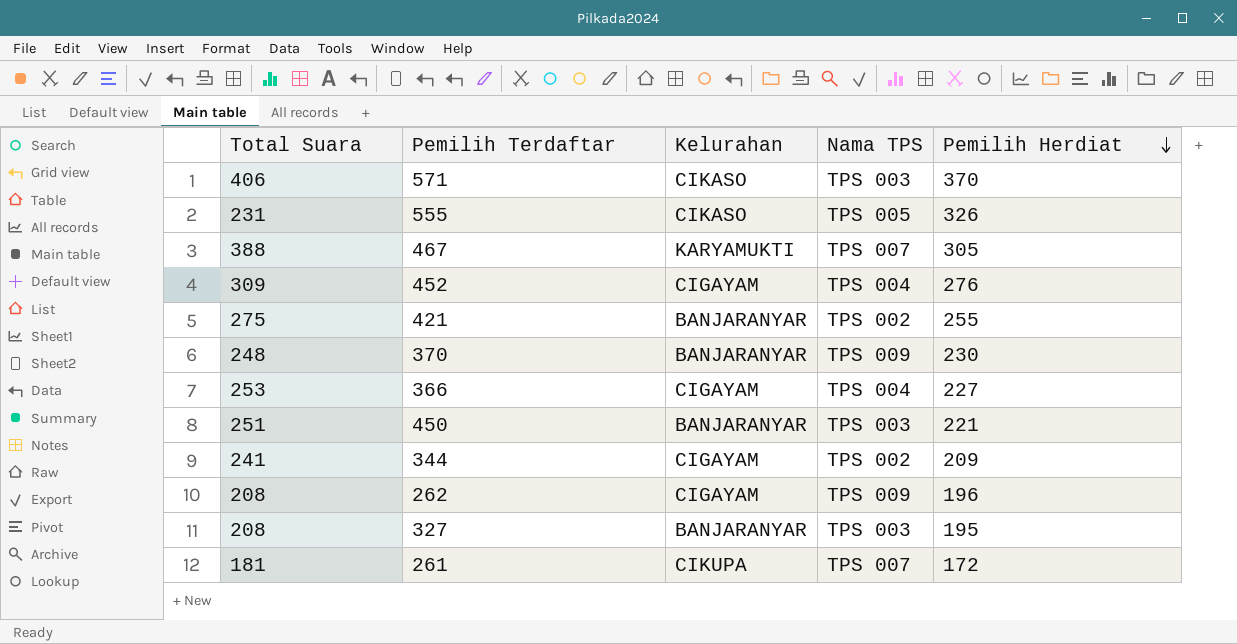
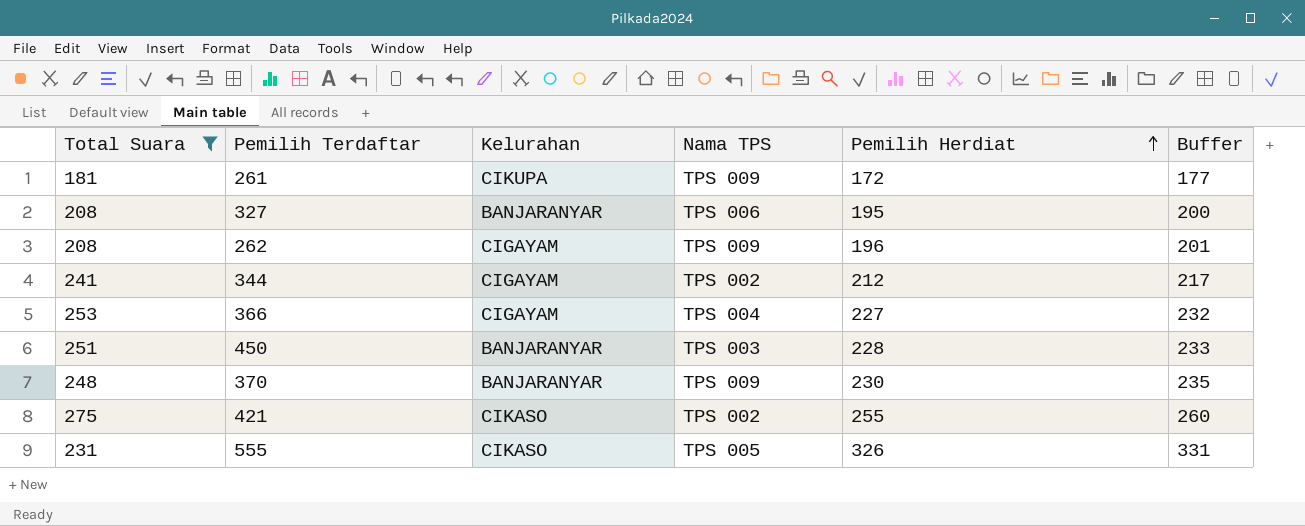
filter: none -> Total Suara <= 275
row order: Pemilih Herdiat descending -> Pemilih Herdiat ascending
column Buffer | formula: none -> [Pemilih Herdiat] + 5
261 | Nama TPS: TPS 007 -> TPS 009
327 | Nama TPS: TPS 003 -> TPS 006
344 | Pemilih Herdiat: 209 -> 212
450 | Pemilih Herdiat: 221 -> 228
421 | Kelurahan: BANJARANYAR -> CIKASO

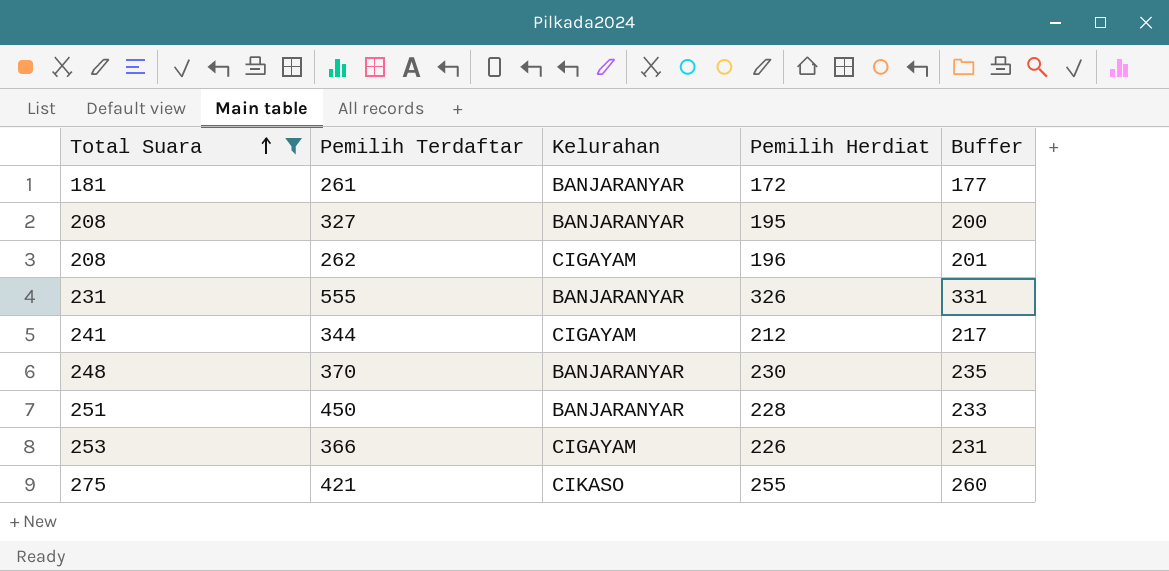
row order: Pemilih Herdiat ascending -> Total Suara ascending
column Nama TPS | position: 4 -> none
261 | Kelurahan: CIKUPA -> BANJARANYAR
555 | Kelurahan: CIKASO -> BANJARANYAR
366 | Pemilih Herdiat: 227 -> 226
366 | Buffer: 232 -> 231

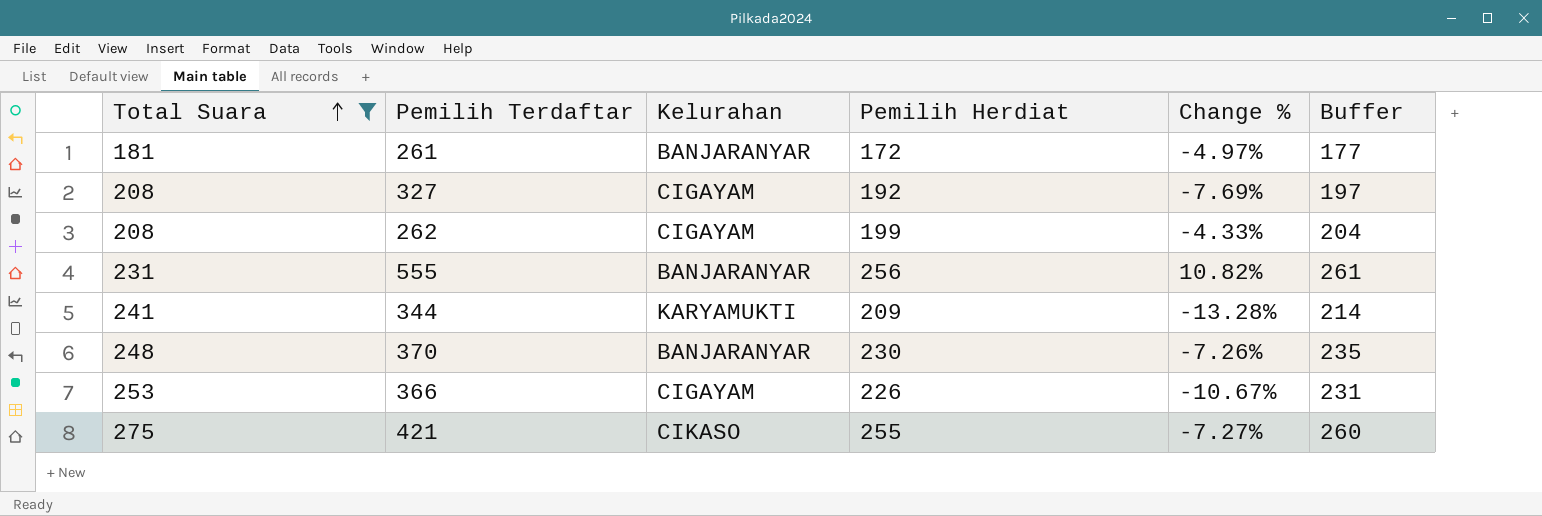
column Change % | formula: none -> ([Pemilih Herdiat] - [Total Suara]) / [Total Suara]
row 450: 251 | BANJARANYAR | 228 | 233 -> none
327 | Kelurahan: BANJARANYAR -> CIGAYAM
327 | Pemilih Herdiat: 195 -> 192
327 | Buffer: 200 -> 197
262 | Pemilih Herdiat: 196 -> 199
262 | Buffer: 201 -> 204
555 | Pemilih Herdiat: 326 -> 256
555 | Buffer: 331 -> 261
344 | Kelurahan: CIGAYAM -> KARYAMUKTI
344 | Pemilih Herdiat: 212 -> 209
344 | Buffer: 217 -> 214

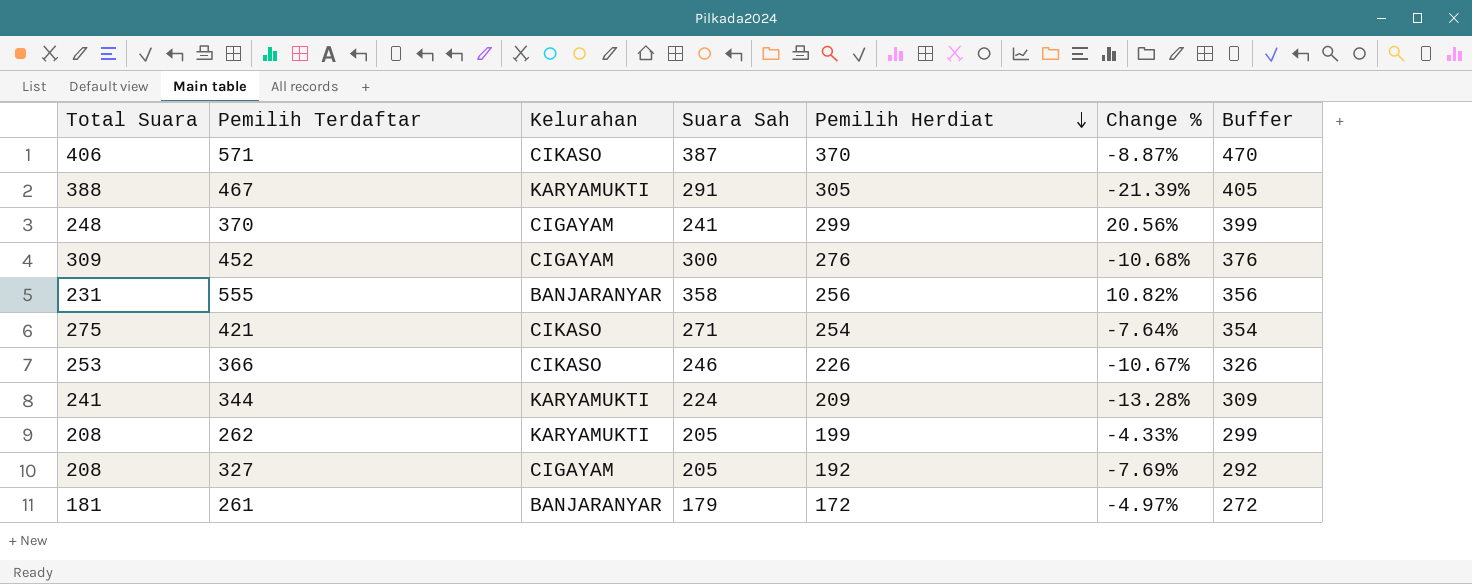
filter: Total Suara <= 275 -> none
row order: Total Suara ascending -> Pemilih Herdiat descending
column Suara Sah | position: none -> 4
column Buffer | formula: [Pemilih Herdiat] + 5 -> [Pemilih Herdiat] + 100
370 | Kelurahan: BANJARANYAR -> CIGAYAM
370 | Pemilih Herdiat: 230 -> 299
370 | Change %: -7.26% -> 20.56%
421 | Pemilih Herdiat: 255 -> 254
421 | Change %: -7.27% -> -7.64%
366 | Kelurahan: CIGAYAM -> CIKASO
262 | Kelurahan: CIGAYAM -> KARYAMUKTI

